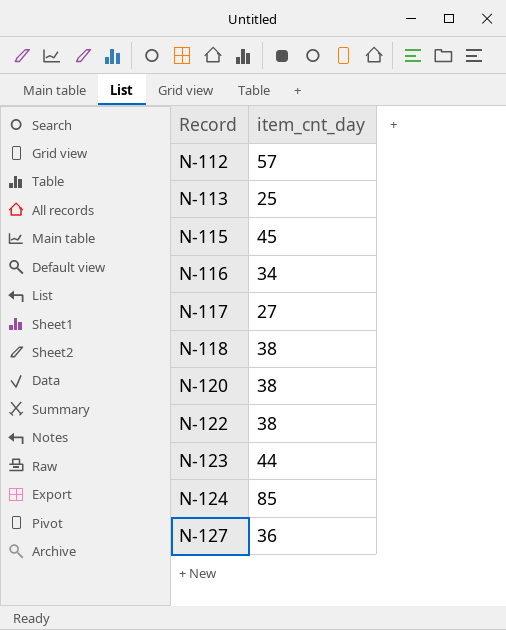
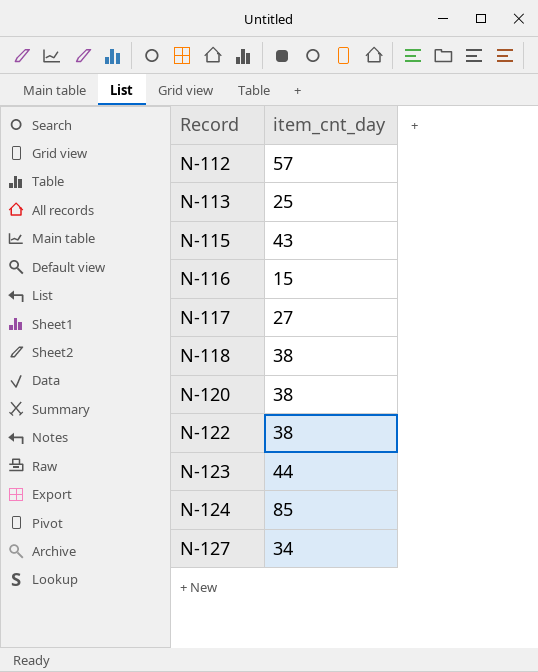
N-115 | item_cnt_day: 45 -> 43
N-116 | item_cnt_day: 34 -> 15
N-127 | item_cnt_day: 36 -> 34

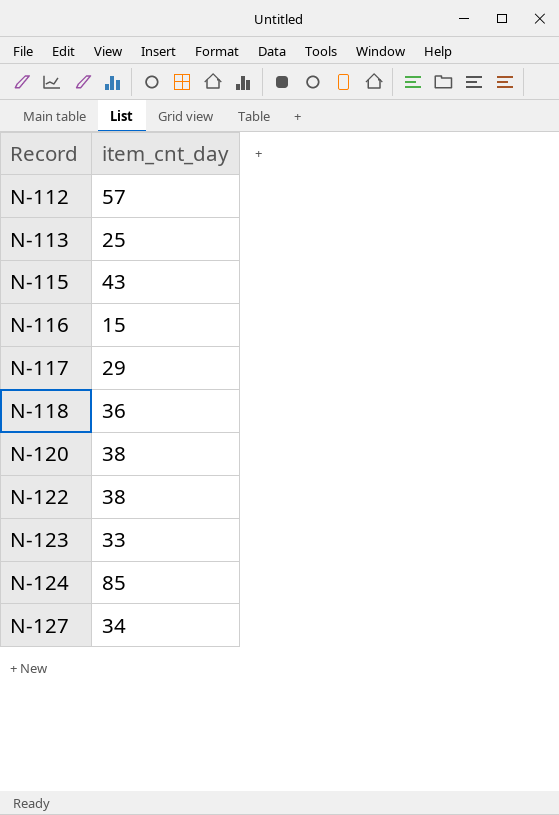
N-117 | item_cnt_day: 27 -> 29
N-118 | item_cnt_day: 38 -> 36
N-123 | item_cnt_day: 44 -> 33

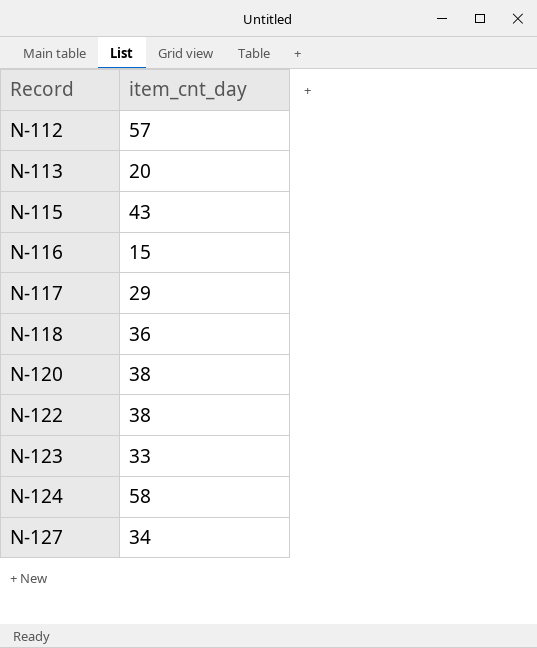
N-113 | item_cnt_day: 25 -> 20
N-124 | item_cnt_day: 85 -> 58

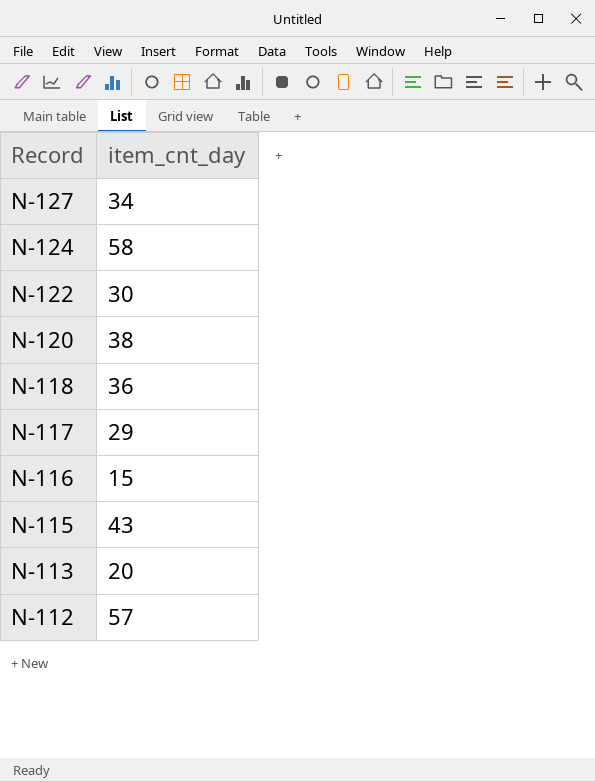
row order: Record ascending -> Record descending
row N-123: 33 -> none
N-122 | item_cnt_day: 38 -> 30

